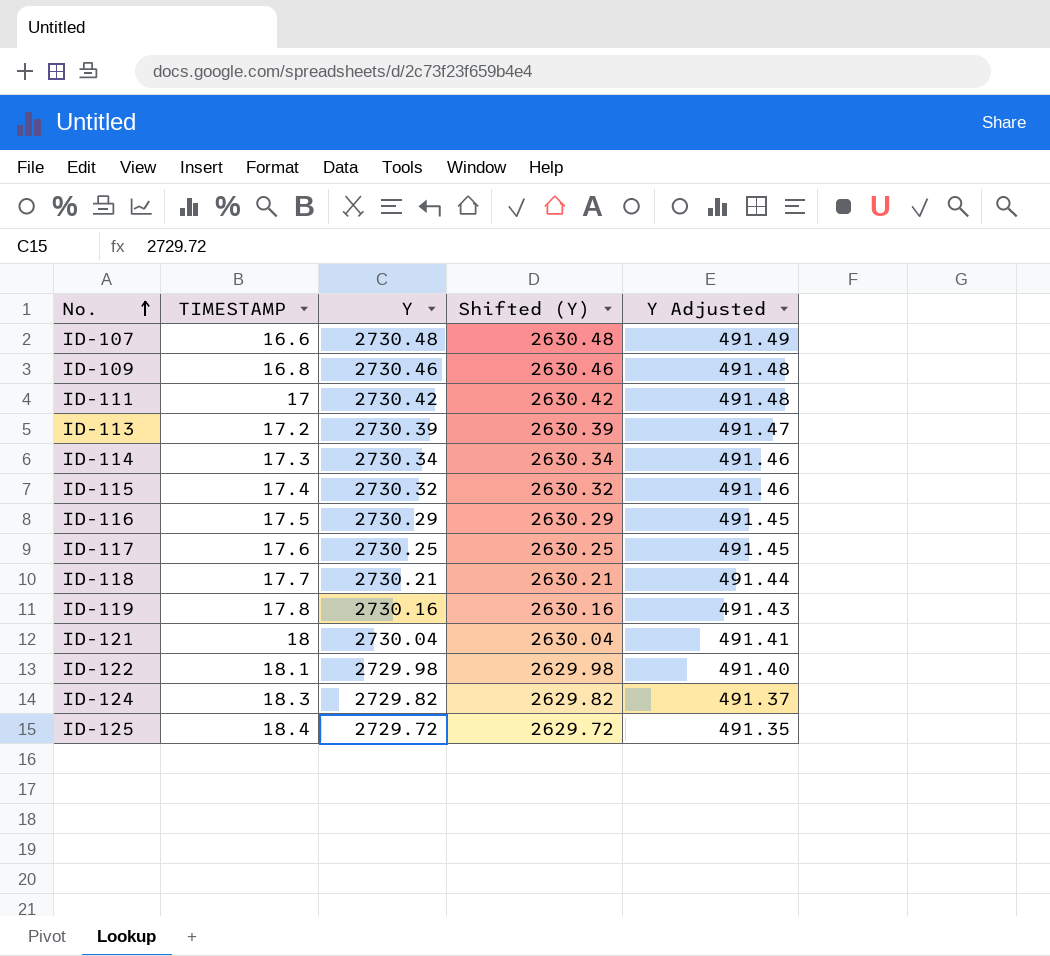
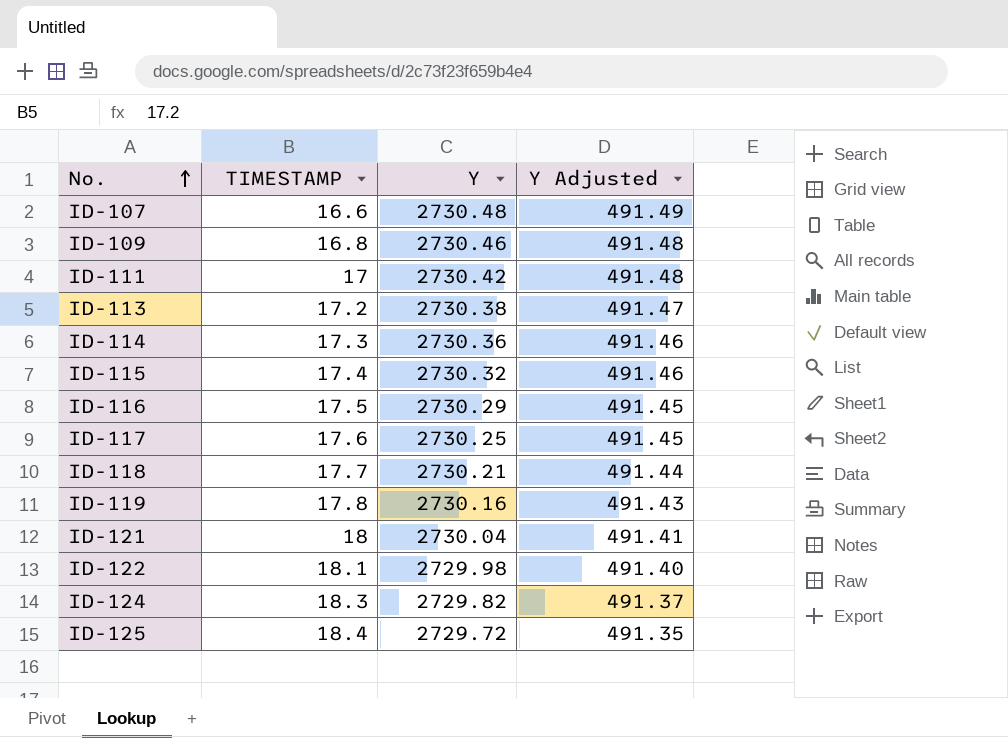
column Shifted (Y) | formula: [Y] - 100 -> none
ID-113 | Y: 2730.39 -> 2730.38
ID-114 | Y: 2730.34 -> 2730.36

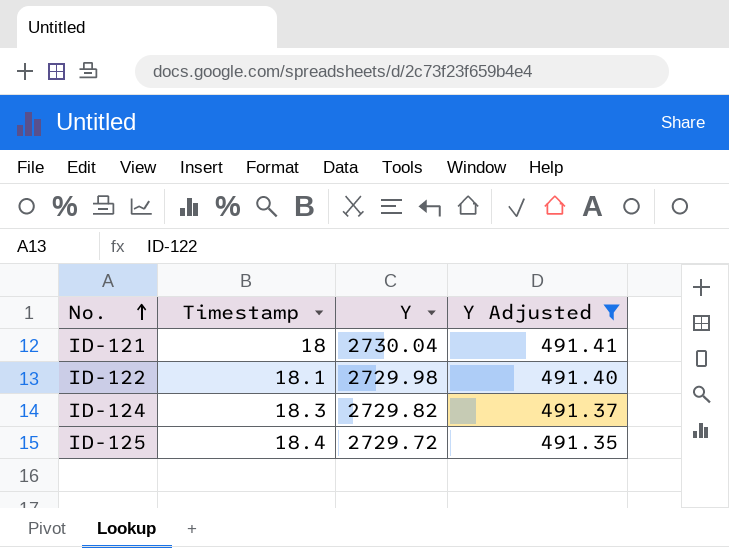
filter: none -> Y Adjusted <= 491.41
column name: TIMESTAMP -> Timestamp

